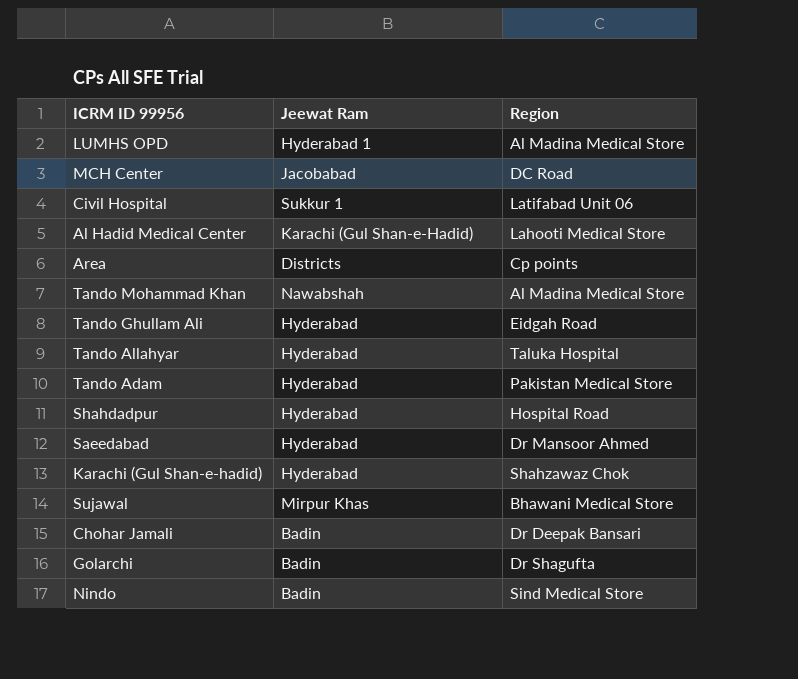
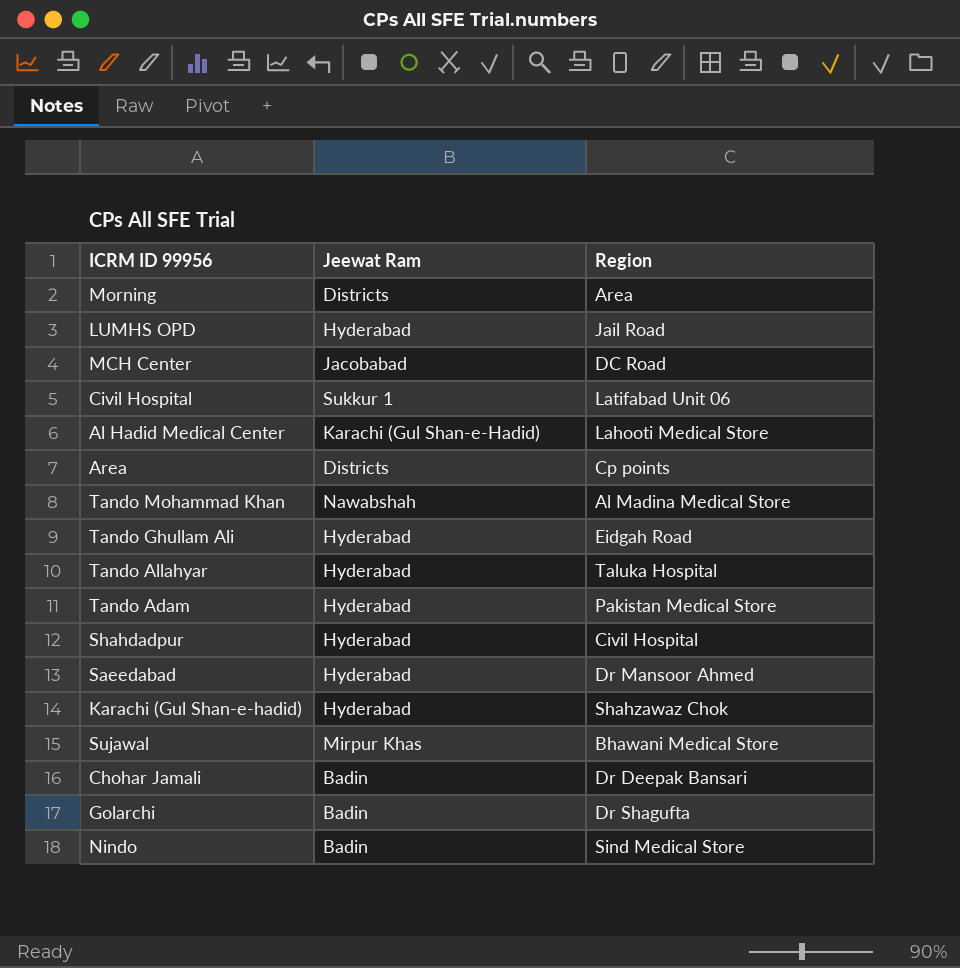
row Morning: none -> Districts | Area
LUMHS OPD | Jeewat Ram: Hyderabad 1 -> Hyderabad
LUMHS OPD | Region: Al Madina Medical Store -> Jail Road
Shahdadpur | Region: Hospital Road -> Civil Hospital

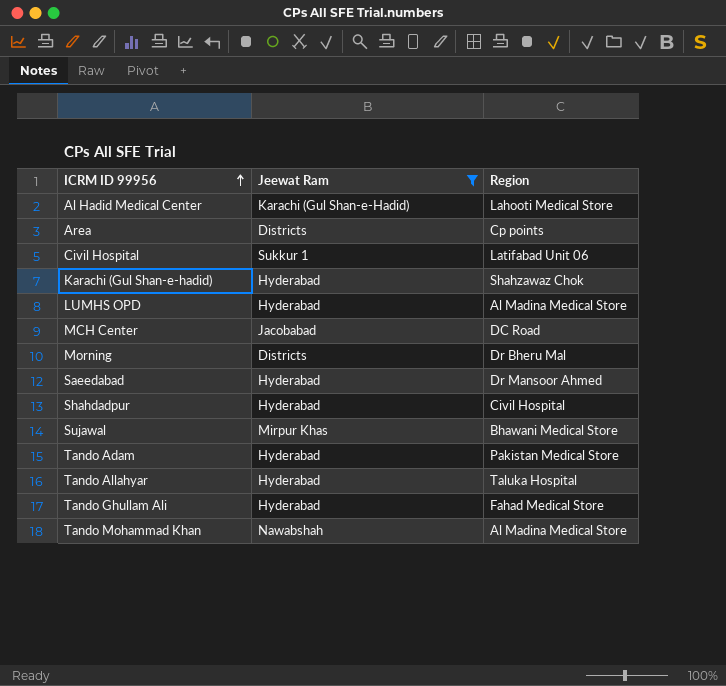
filter: none -> Jeewat Ram != Badin
row order: none -> ICRM ID 99956 ascending
LUMHS OPD | Region: Jail Road -> Al Madina Medical Store
Morning | Region: Area -> Dr Bheru Mal
Tando Ghullam Ali | Region: Eidgah Road -> Fahad Medical Store

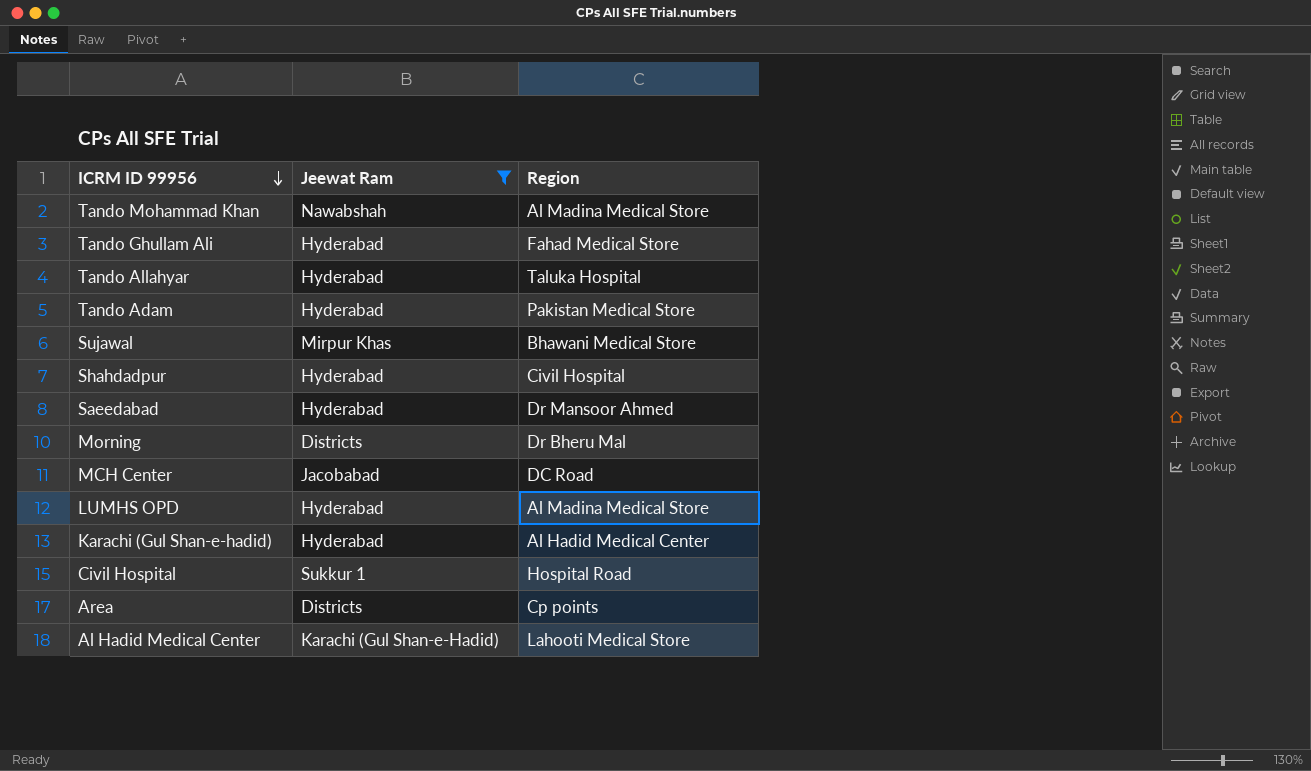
row order: ICRM ID 99956 ascending -> ICRM ID 99956 descending
Karachi (Gul Shan-e-hadid) | Region: Shahzawaz Chok -> Al Hadid Medical Center
Civil Hospital | Region: Latifabad Unit 06 -> Hospital Road

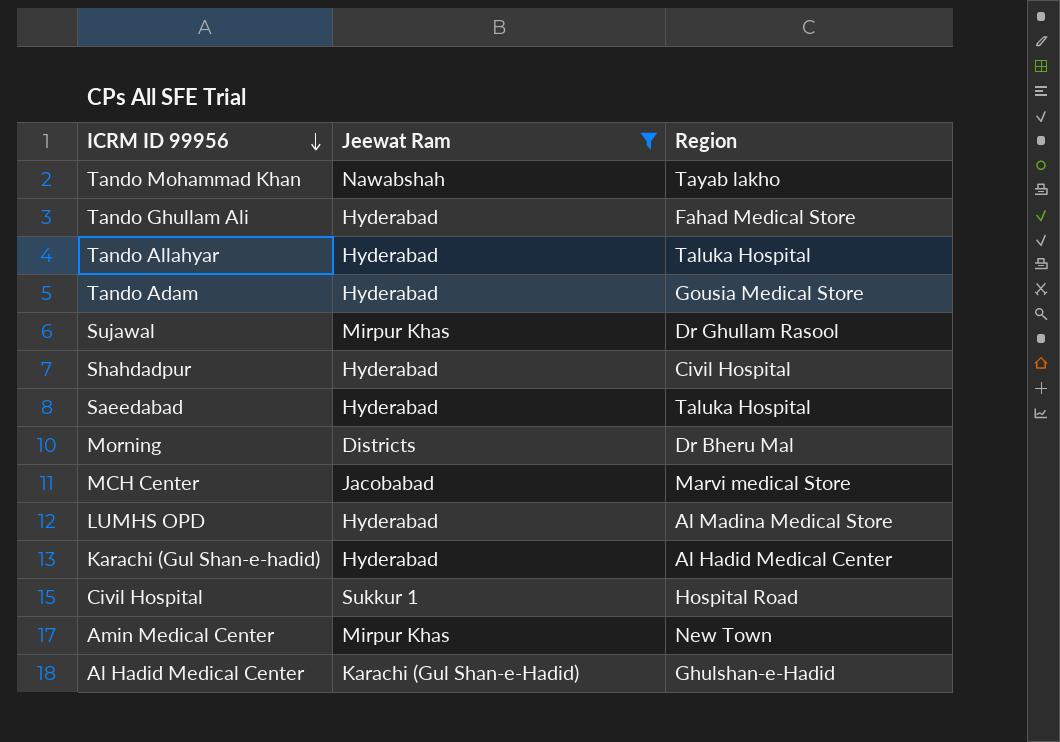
row Area: Districts | Cp points -> none
Tando Mohammad Khan | Region: Al Madina Medical Store -> Tayab lakho
Tando Adam | Region: Pakistan Medical Store -> Gousia Medical Store
Sujawal | Region: Bhawani Medical Store -> Dr Ghullam Rasool
Saeedabad | Region: Dr Mansoor Ahmed -> Taluka Hospital
MCH Center | Region: DC Road -> Marvi medical Store
row Amin Medical Center: none -> Mirpur Khas | New Town
Al Hadid Medical Center | Region: Lahooti Medical Store -> Ghulshan-e-Hadid

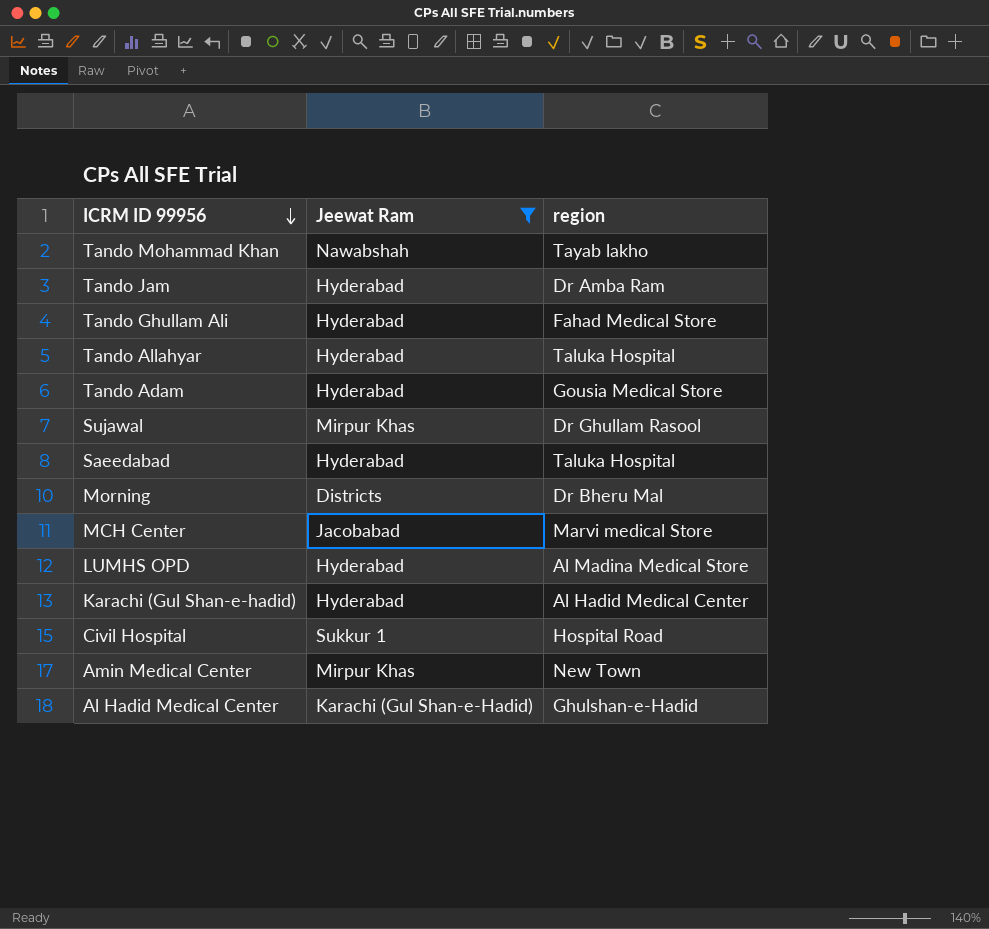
column name: Region -> region
row Shahdadpur: Hyderabad | Civil Hospital -> none
row Tando Jam: none -> Hyderabad | Dr Amba Ram

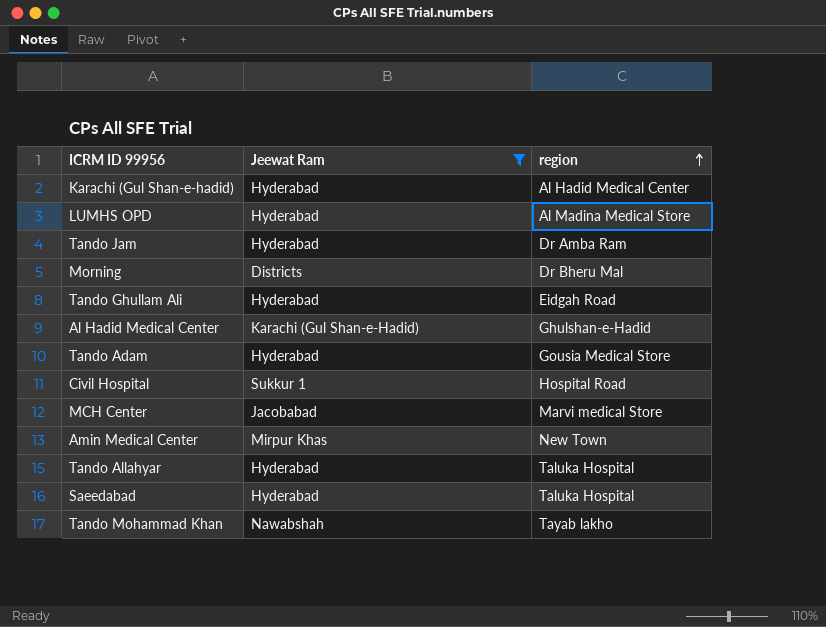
row order: ICRM ID 99956 descending -> region ascending
row Sujawal: Mirpur Khas | Dr Ghullam Rasool -> none
Tando Ghullam Ali | region: Fahad Medical Store -> Eidgah Road

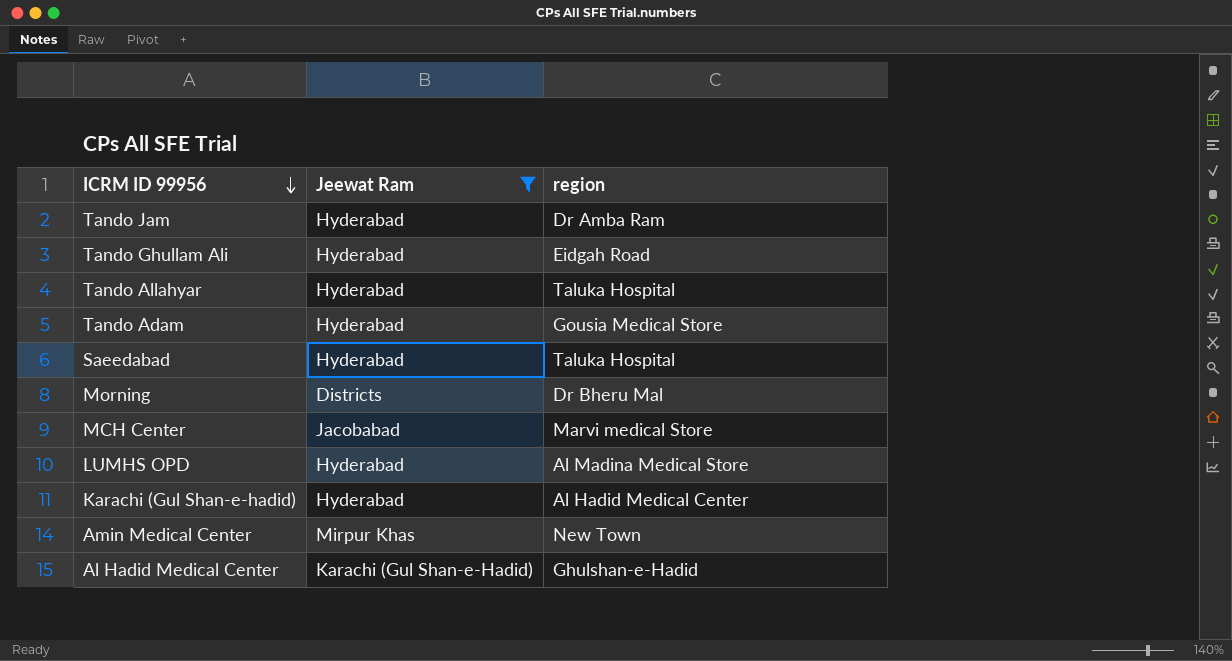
row order: region ascending -> ICRM ID 99956 descending
row Civil Hospital: Sukkur 1 | Hospital Road -> none
row Tando Mohammad Khan: Nawabshah | Tayab lakho -> none

